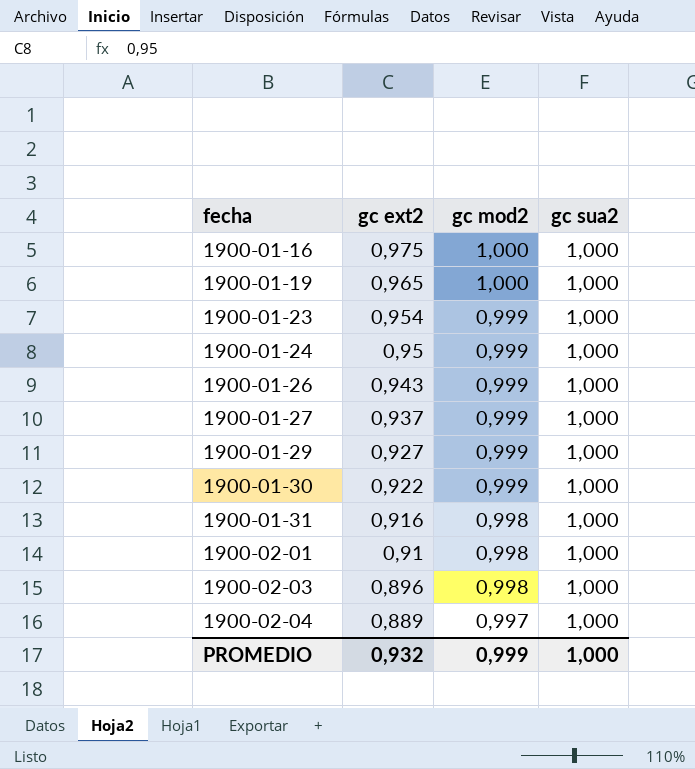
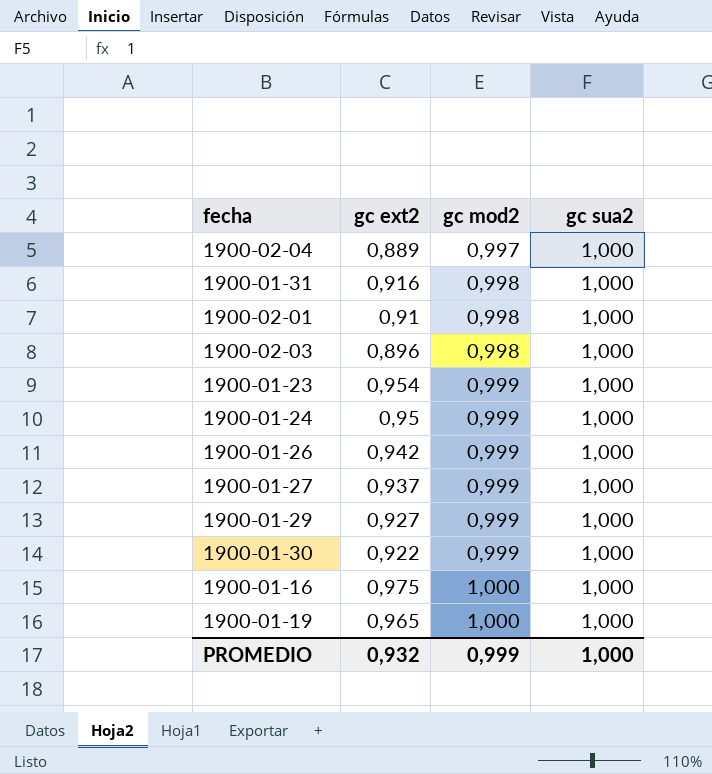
row order: fecha ascending -> gc mod2 ascending
1900-01-26 | gc ext2: 0,943 -> 0,942

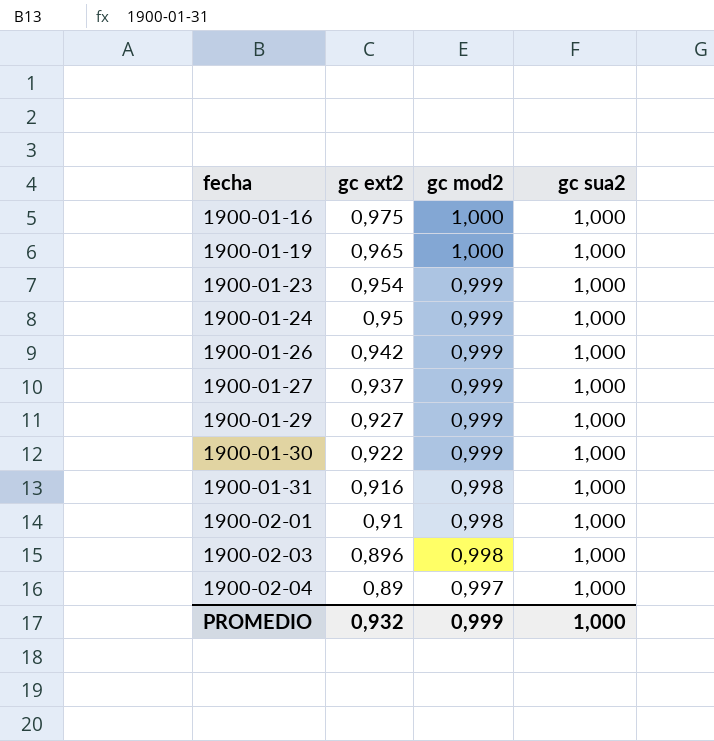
row order: gc mod2 ascending -> fecha ascending
1900-02-04 | gc ext2: 0,889 -> 0,89

